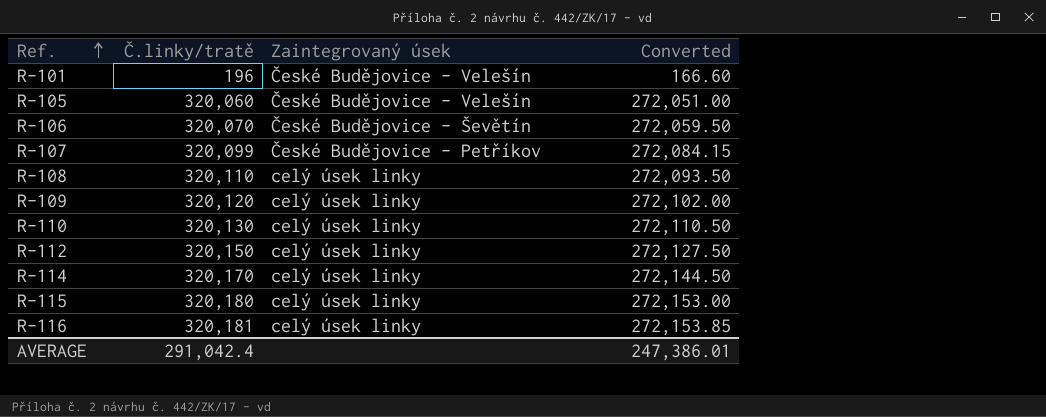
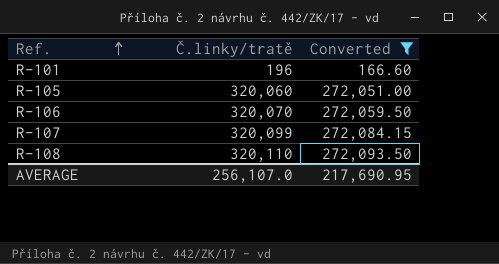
filter: none -> Converted <= 272,093.50
column Zaintegrovaný úsek | position: 3 -> none
AVERAGE | Č.linky/tratě: 291,042.4 -> 256,107.0
AVERAGE | Converted: 247,386.01 -> 217,690.95

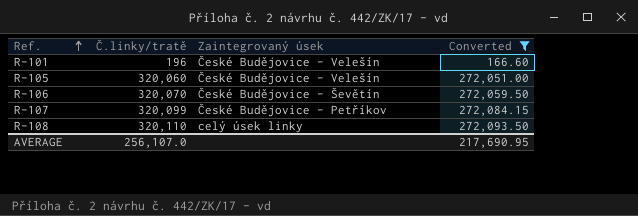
column Zaintegrovaný úsek | position: none -> 3

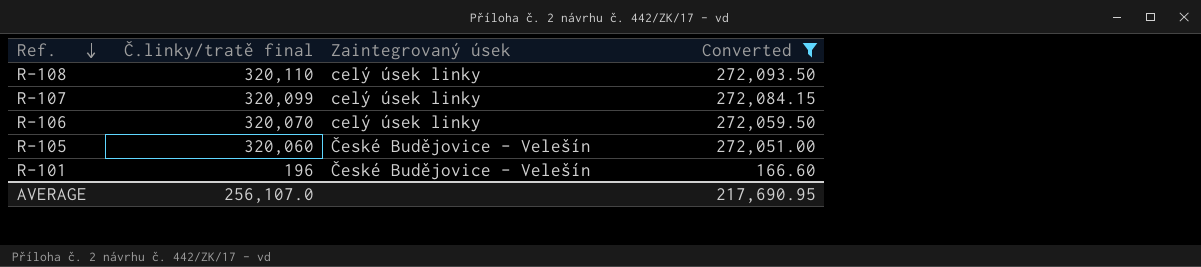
row order: Ref. ascending -> Ref. descending
column name: Č.linky/tratě -> Č.linky/tratě final
R-107 | Zaintegrovaný úsek: České Budějovice - Petříkov -> celý úsek linky
R-106 | Zaintegrovaný úsek: České Budějovice - Ševětín -> celý úsek linky

